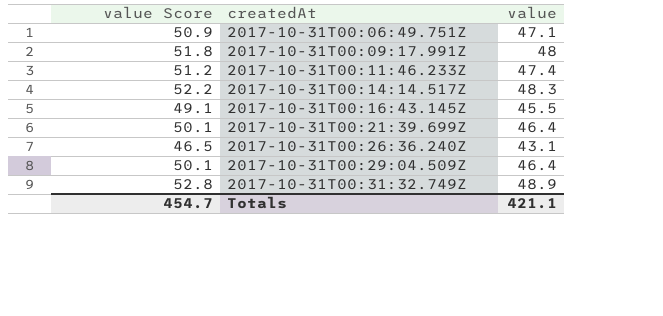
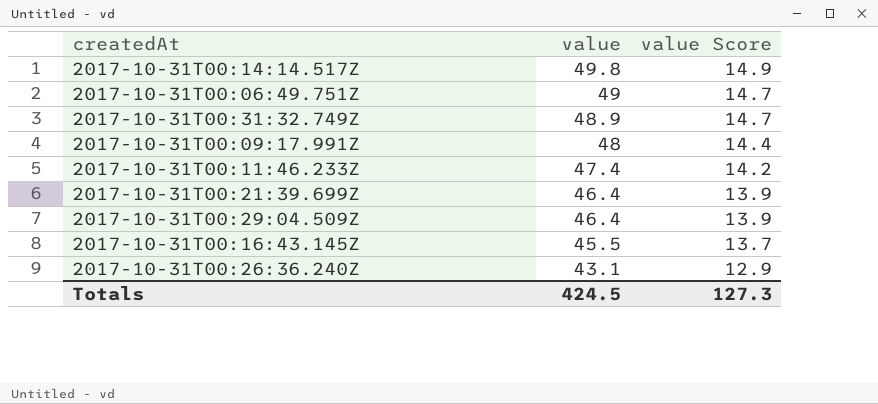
row order: createdAt ascending -> value descending
column value Score | formula: [value] * 1.08 -> [value] * 0.3
column value Score | position: 1 -> 3
2017-10-31T00:14:14.517Z | value: 48.3 -> 49.8
2017-10-31T00:06:49.751Z | value: 47.1 -> 49
Totals | value: 421.1 -> 424.5
Totals | value Score: 454.7 -> 127.3

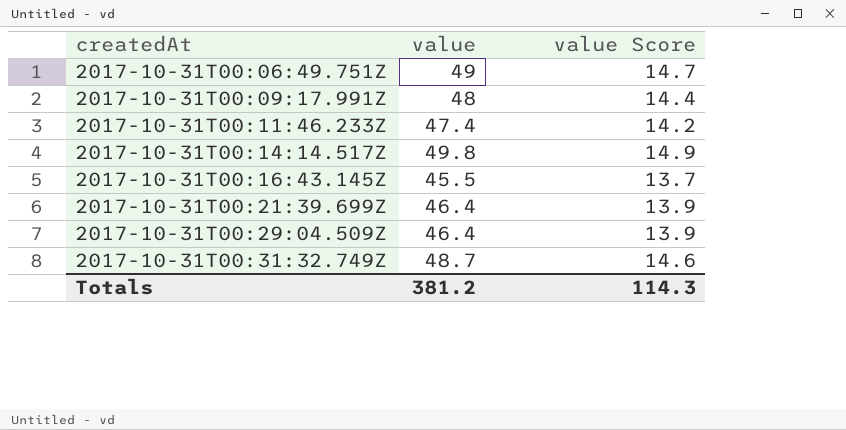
row order: value descending -> createdAt ascending
row 2017-10-31T00:26:36.240Z: 43.1 | 12.9 -> none
2017-10-31T00:31:32.749Z | value: 48.9 -> 48.7
2017-10-31T00:31:32.749Z | value Score: 14.7 -> 14.6
Totals | value: 424.5 -> 381.2
Totals | value Score: 127.3 -> 114.3

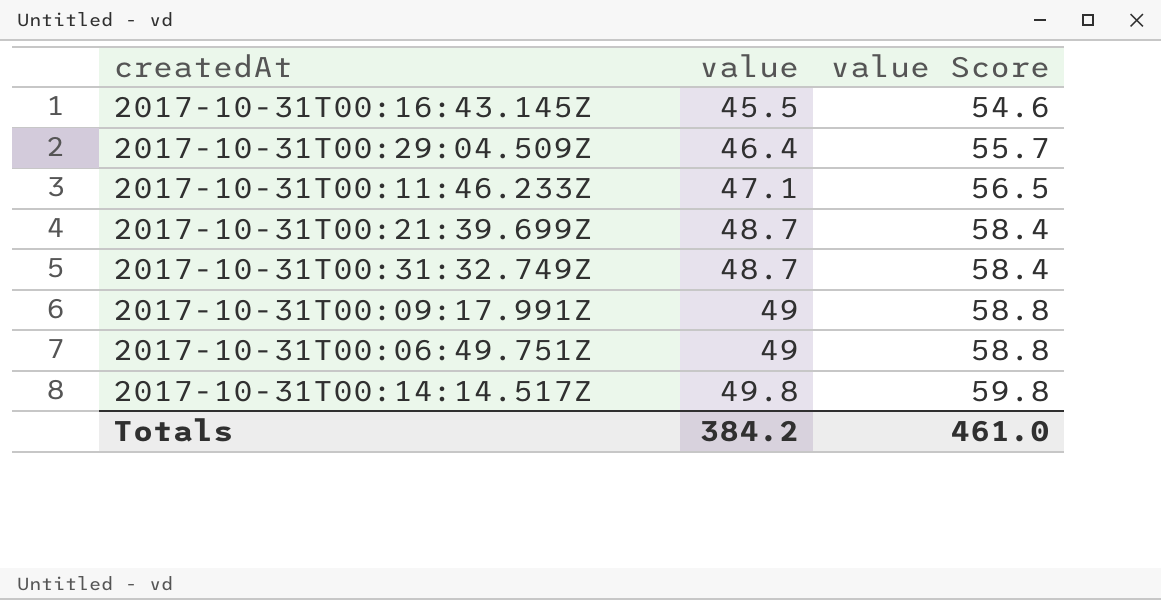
row order: createdAt ascending -> value ascending
column value Score | formula: [value] * 0.3 -> [value] * 1.2
2017-10-31T00:11:46.233Z | value: 47.4 -> 47.1
2017-10-31T00:21:39.699Z | value: 46.4 -> 48.7
2017-10-31T00:09:17.991Z | value: 48 -> 49
Totals | value: 381.2 -> 384.2
Totals | value Score: 114.3 -> 461.0

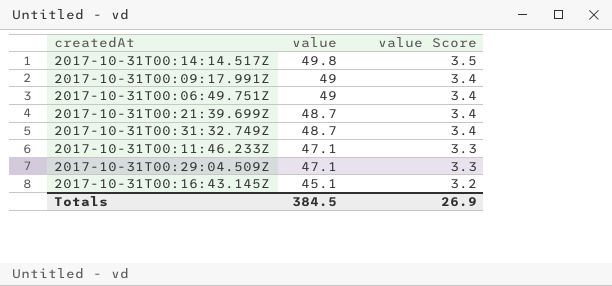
row order: value ascending -> value descending
column value Score | formula: [value] * 1.2 -> [value] * 0.07
2017-10-31T00:29:04.509Z | value: 46.4 -> 47.1
2017-10-31T00:16:43.145Z | value: 45.5 -> 45.1
Totals | value: 384.2 -> 384.5
Totals | value Score: 461.0 -> 26.9

